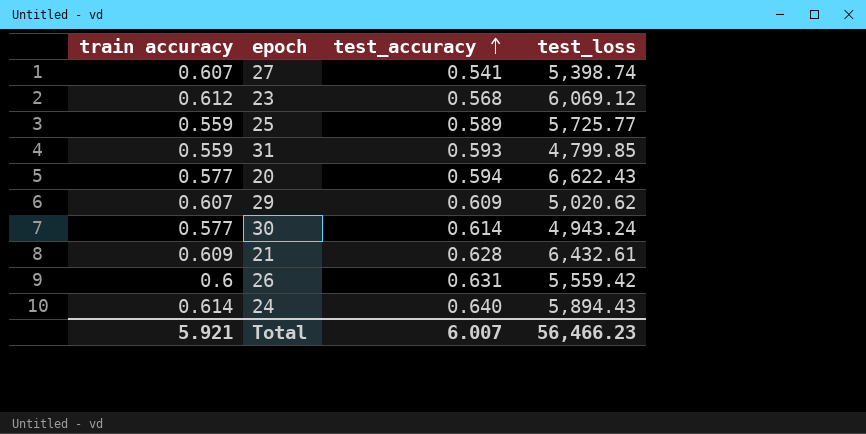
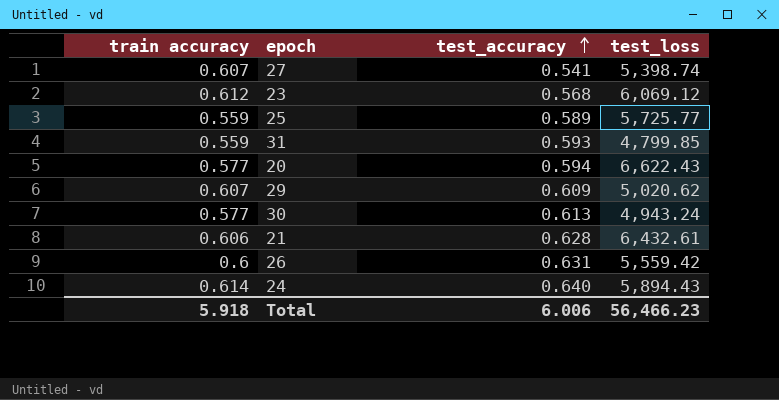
30 | test_accuracy: 0.614 -> 0.613
21 | train accuracy: 0.609 -> 0.606
Total | train accuracy: 5.921 -> 5.918
Total | test_accuracy: 6.007 -> 6.006

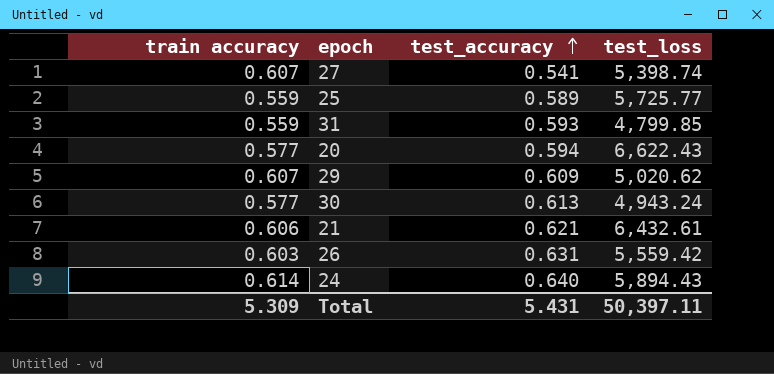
row 23: 0.612 | 0.568 | 6,069.12 -> none
21 | test_accuracy: 0.628 -> 0.621
26 | train accuracy: 0.6 -> 0.603
Total | train accuracy: 5.918 -> 5.309
Total | test_accuracy: 6.006 -> 5.431
Total | test_loss: 56,466.23 -> 50,397.11

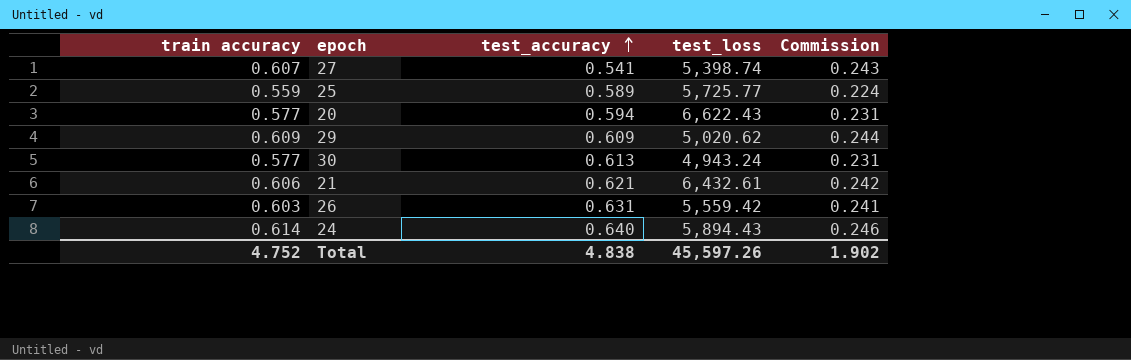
column Commission | formula: none -> [train accuracy] * 0.4
row 31: 0.559 | 0.593 | 4,799.85 -> none
29 | train accuracy: 0.607 -> 0.609
Total | train accuracy: 5.309 -> 4.752
Total | test_accuracy: 5.431 -> 4.838
Total | test_loss: 50,397.11 -> 45,597.26

